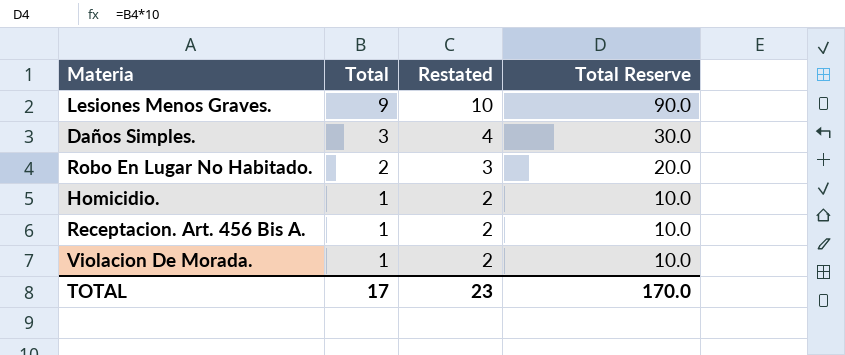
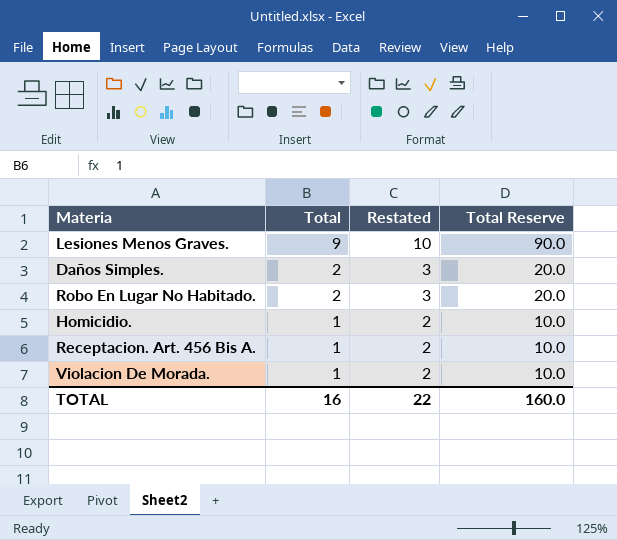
Daños Simples. | Total: 3 -> 2
Daños Simples. | Restated: 4 -> 3
Daños Simples. | Total Reserve: 30.0 -> 20.0
TOTAL | Total: 17 -> 16
TOTAL | Restated: 23 -> 22
TOTAL | Total Reserve: 170.0 -> 160.0

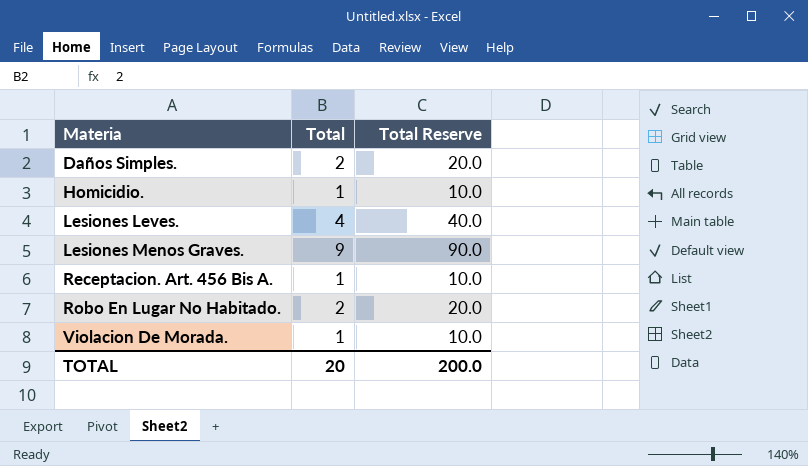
row order: Total descending -> Materia ascending
column Restated | formula: [Total] + 1 -> none
row Lesiones Leves.: none -> 4 | 40.0
TOTAL | Total: 16 -> 20
TOTAL | Total Reserve: 160.0 -> 200.0

